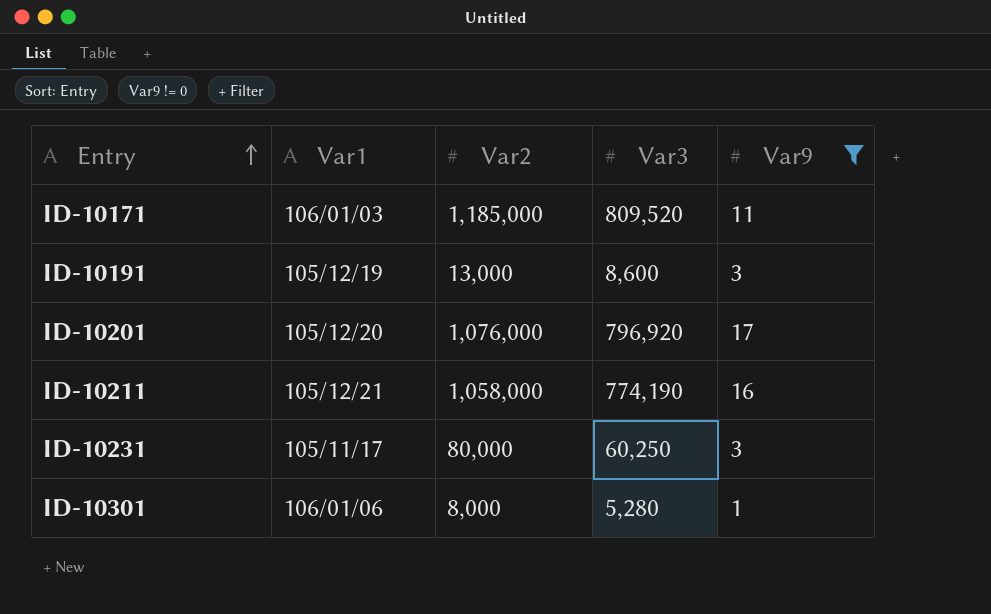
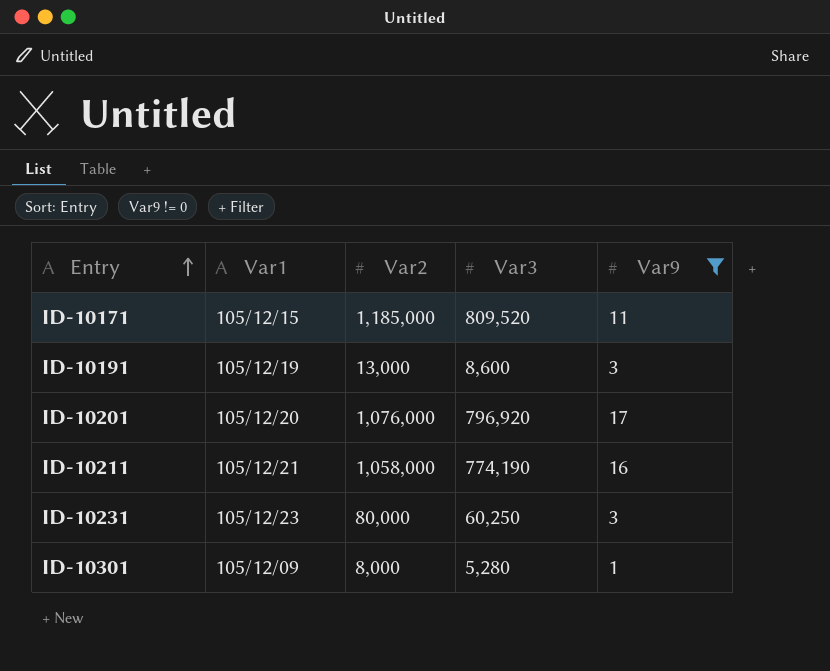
ID-10171 | Var1: 106/01/03 -> 105/12/15
ID-10231 | Var1: 105/11/17 -> 105/12/23
ID-10301 | Var1: 106/01/06 -> 105/12/09

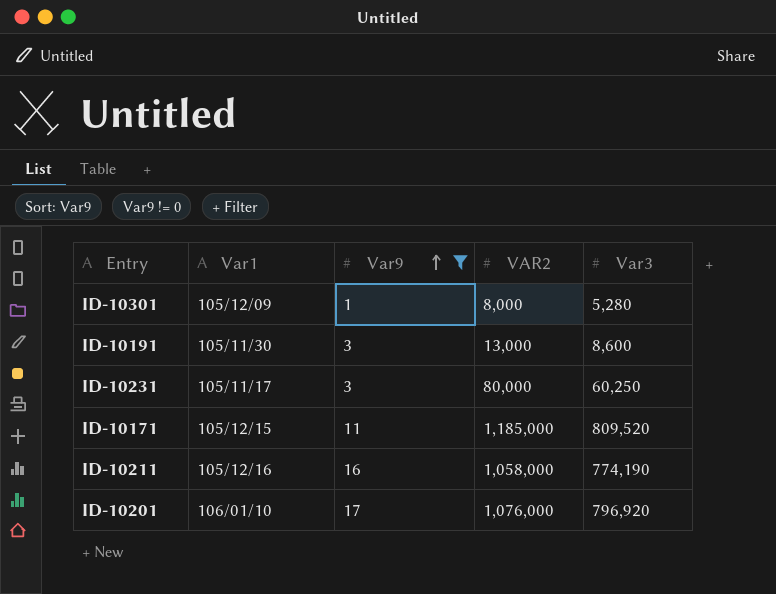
row order: Entry ascending -> Var9 ascending
column Var9 | position: 5 -> 3
column name: Var2 -> VAR2
ID-10191 | Var1: 105/12/19 -> 105/11/30
ID-10231 | Var1: 105/12/23 -> 105/11/17
ID-10211 | Var1: 105/12/21 -> 105/12/16
ID-10201 | Var1: 105/12/20 -> 106/01/10

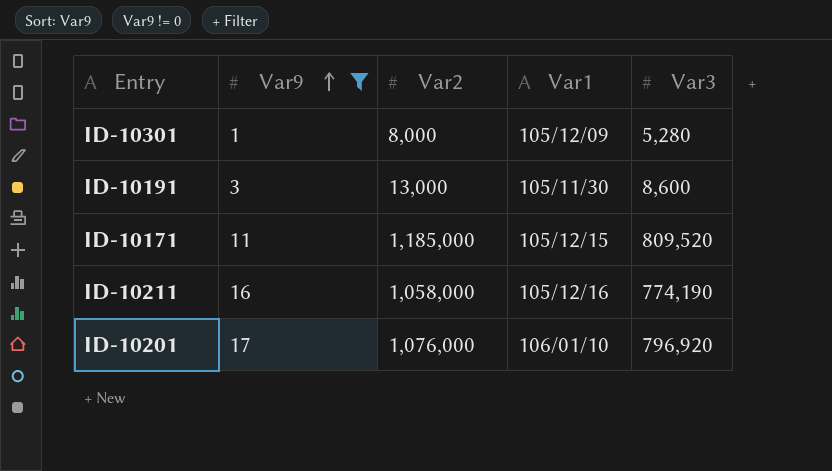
column name: VAR2 -> Var2
column Var1 | position: 2 -> 4
row ID-10231: 105/11/17 | 3 | 80,000 | 60,250 -> none

